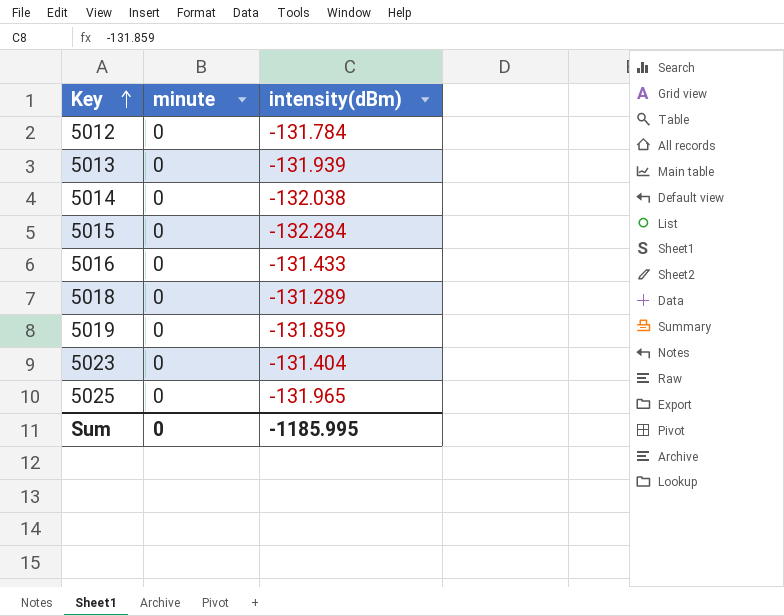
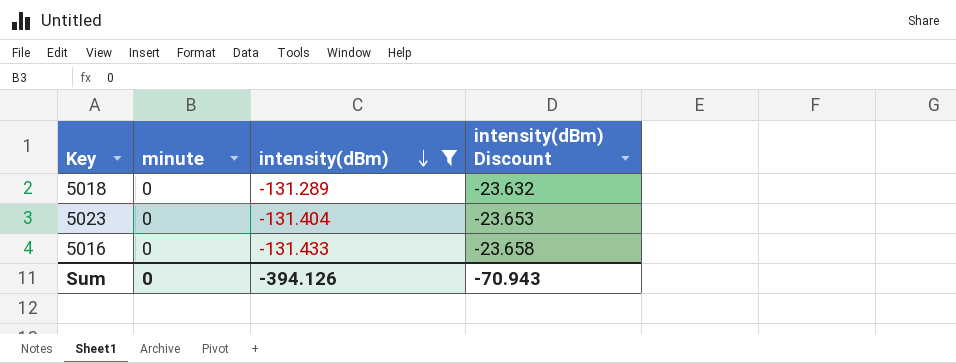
filter: none -> intensity(dBm) >= -131.433
row order: Key ascending -> intensity(dBm) descending
column intensity(dBm) Discount | formula: none -> [intensity(dBm)] * 0.18
Sum | intensity(dBm): -1185.995 -> -394.126

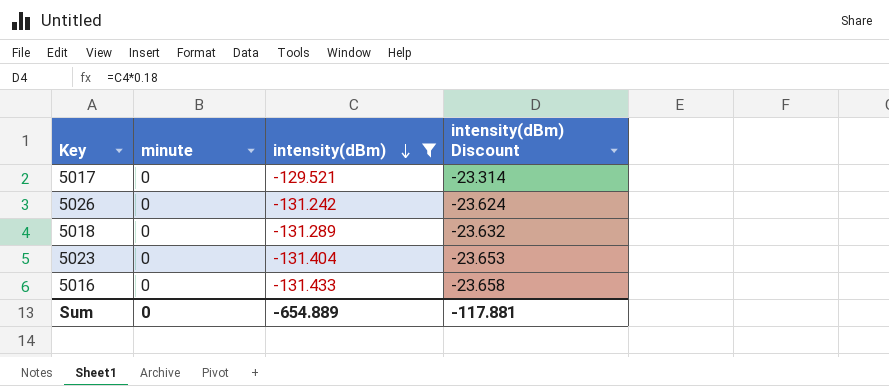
row 5017: none -> 0 | -129.521 | -23.314
row 5026: none -> 0 | -131.242 | -23.624
Sum | intensity(dBm): -394.126 -> -654.889
Sum | intensity(dBm) Discount: -70.943 -> -117.881

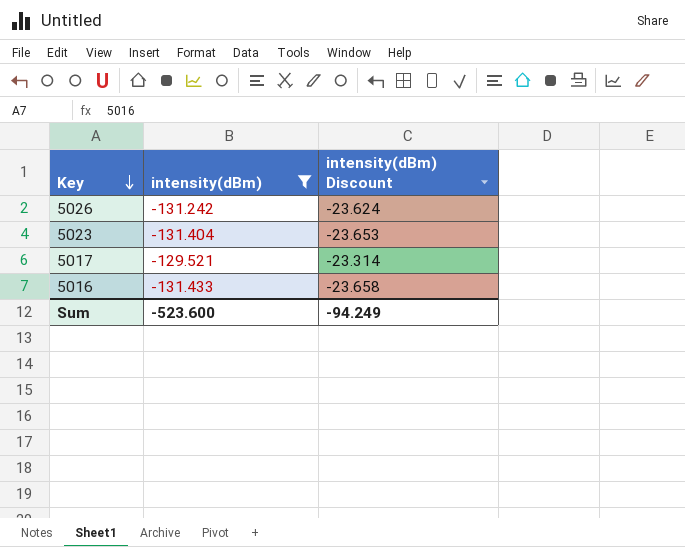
row order: intensity(dBm) descending -> Key descending
column minute | position: 2 -> none
row 5018: 0 | -131.289 | -23.632 -> none
Sum | intensity(dBm): -654.889 -> -523.600
Sum | intensity(dBm) Discount: -117.881 -> -94.249

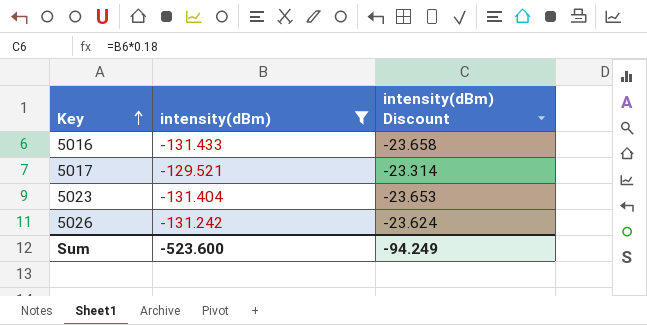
row order: Key descending -> Key ascending

